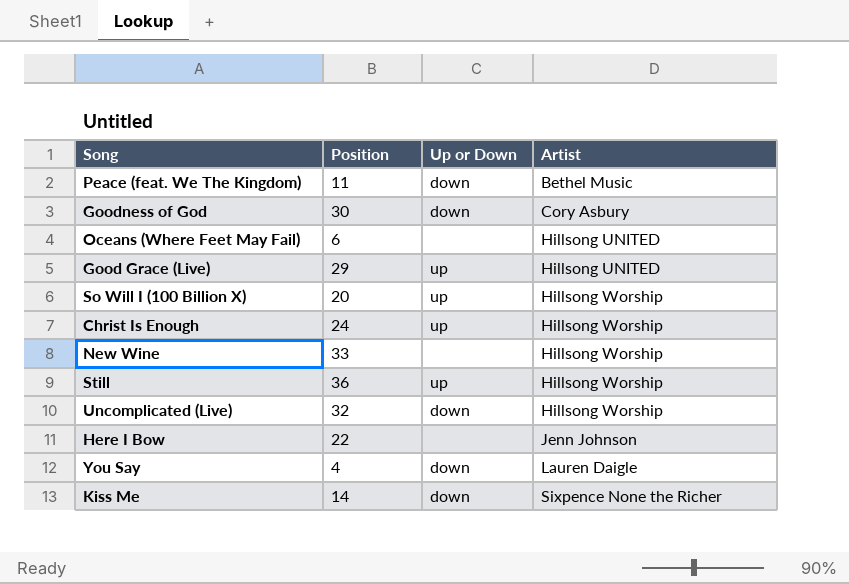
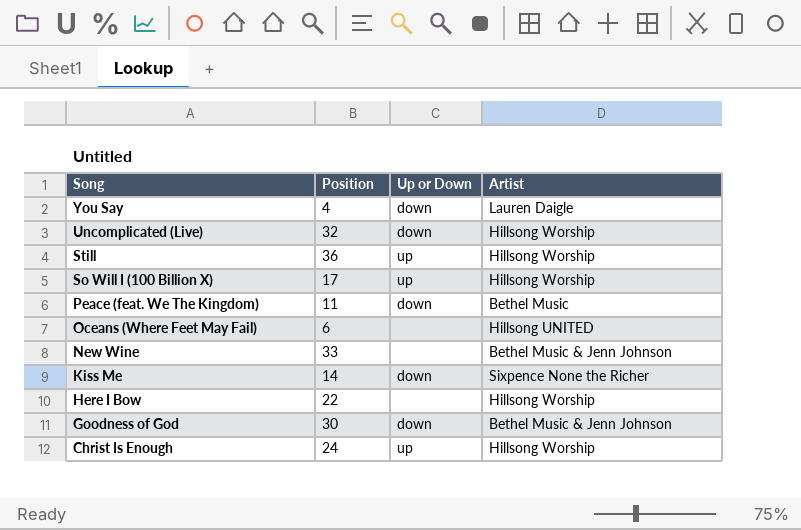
row order: Artist ascending -> Song descending
row Good Grace (Live): 29 | up | Hillsong UNITED -> none
So Will I (100 Billion X) | Position: 20 -> 17
New Wine | Artist: Hillsong Worship -> Bethel Music & Jenn Johnson
Here I Bow | Artist: Jenn Johnson -> Hillsong Worship
Goodness of God | Artist: Cory Asbury -> Bethel Music & Jenn Johnson

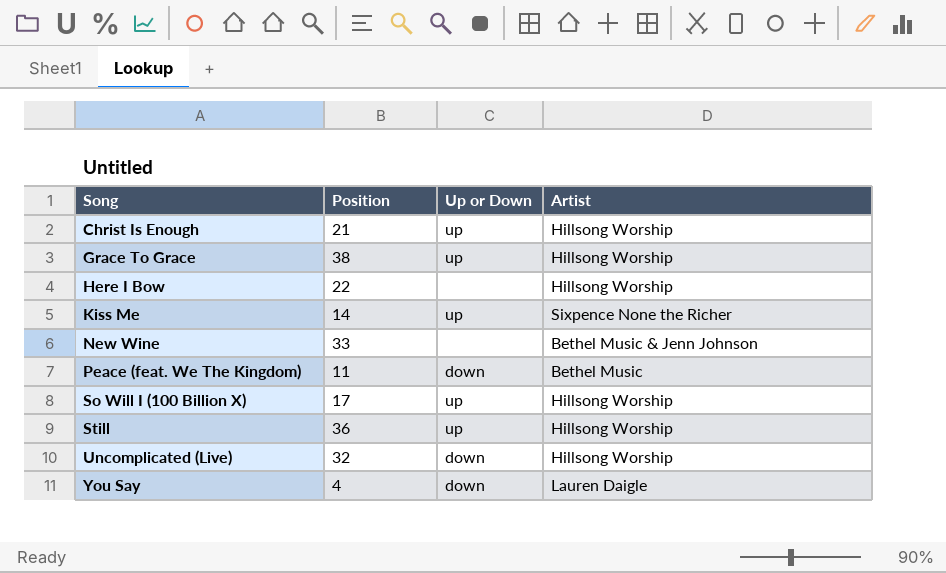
row order: Song descending -> Song ascending
row Oceans (Where Feet May Fail): 6 | none | Hillsong UNITED -> none
row Goodness of God: 30 | down | Bethel Music & Jenn Johnson -> none
Christ Is Enough | Position: 24 -> 21
row Grace To Grace: none -> 38 | up | Hillsong Worship
Kiss Me | Up or Down: down -> up

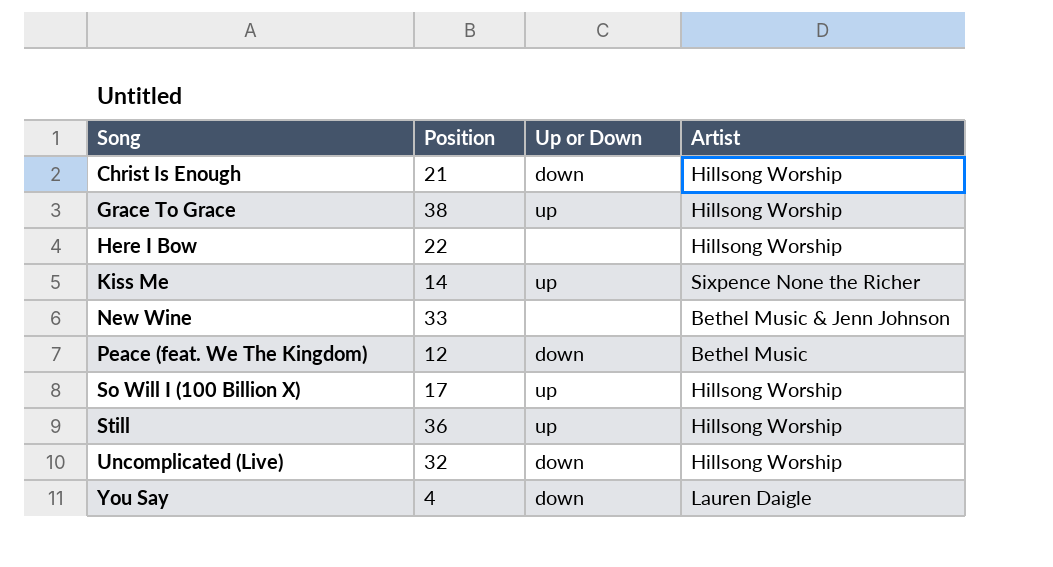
Christ Is Enough | Up or Down: up -> down
Peace (feat. We The Kingdom) | Position: 11 -> 12

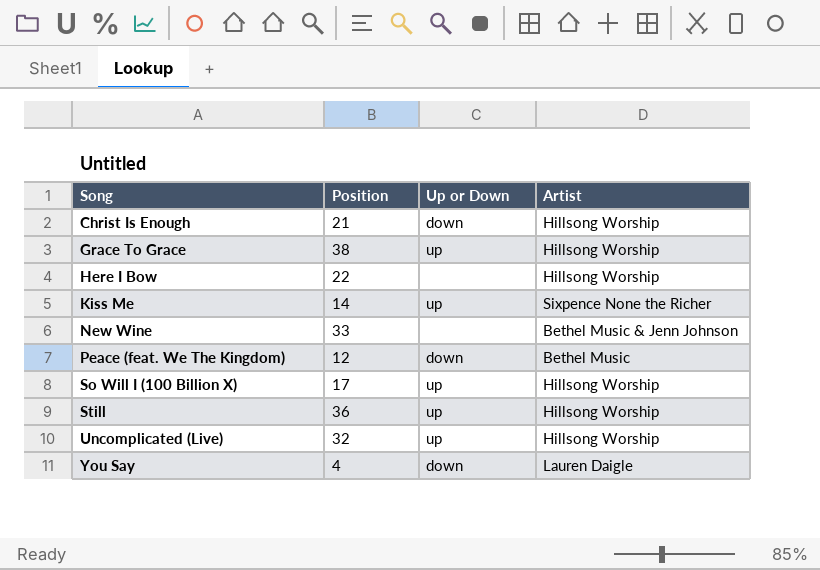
Uncomplicated (Live) | Up or Down: down -> up

